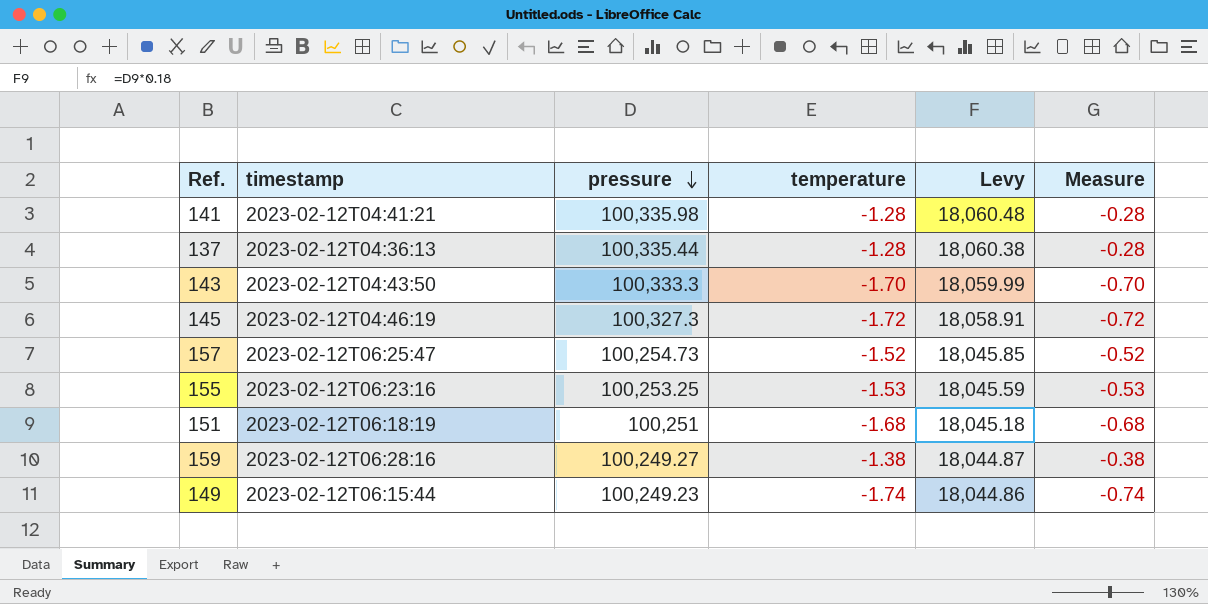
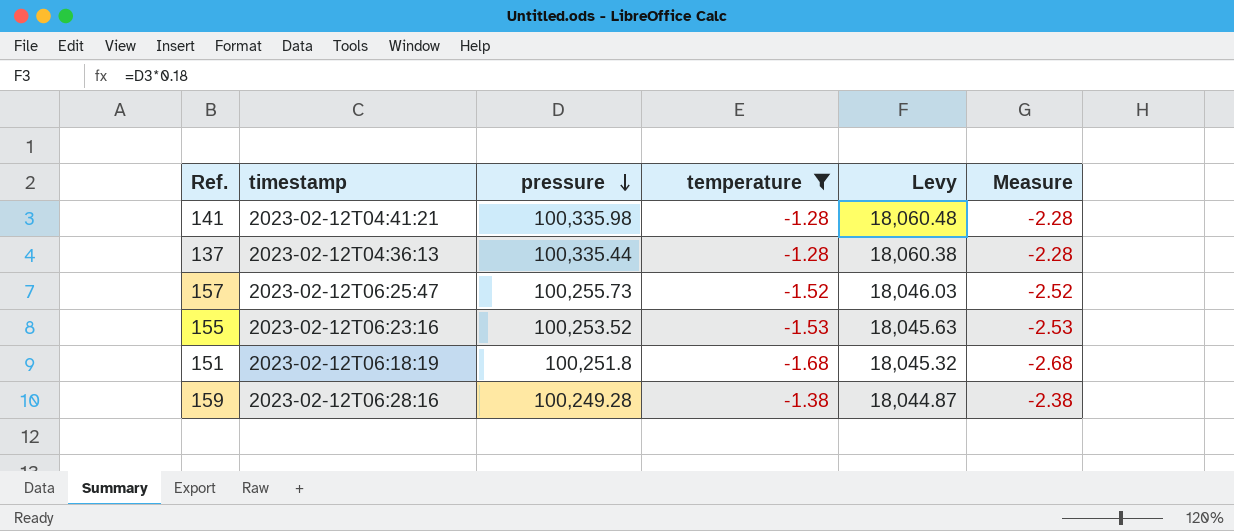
filter: none -> temperature >= -1.68
column Measure | formula: [temperature] + 1 -> [temperature] - 1
157 | pressure: 100,254.73 -> 100,255.73
157 | Levy: 18,045.85 -> 18,046.03
155 | pressure: 100,253.25 -> 100,253.52
155 | Levy: 18,045.59 -> 18,045.63
151 | pressure: 100,251 -> 100,251.8
151 | Levy: 18,045.18 -> 18,045.32
159 | pressure: 100,249.27 -> 100,249.28

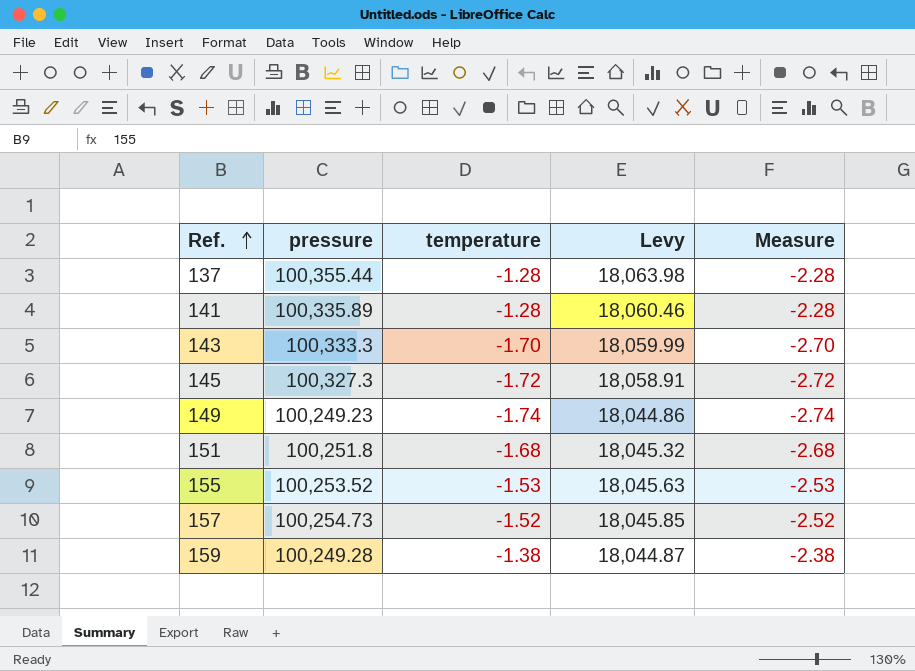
filter: temperature >= -1.68 -> none
row order: pressure descending -> Ref. ascending
column timestamp | position: 2 -> none
137 | pressure: 100,335.44 -> 100,355.44
137 | Levy: 18,060.38 -> 18,063.98
141 | pressure: 100,335.98 -> 100,335.89
141 | Levy: 18,060.48 -> 18,060.46
157 | pressure: 100,255.73 -> 100,254.73
157 | Levy: 18,046.03 -> 18,045.85

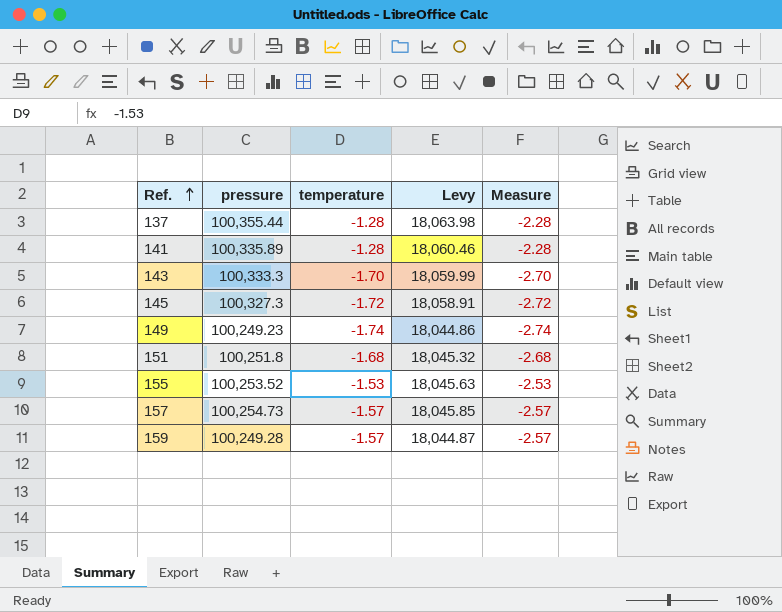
157 | temperature: -1.52 -> -1.57
157 | Measure: -2.52 -> -2.57
159 | temperature: -1.38 -> -1.57
159 | Measure: -2.38 -> -2.57

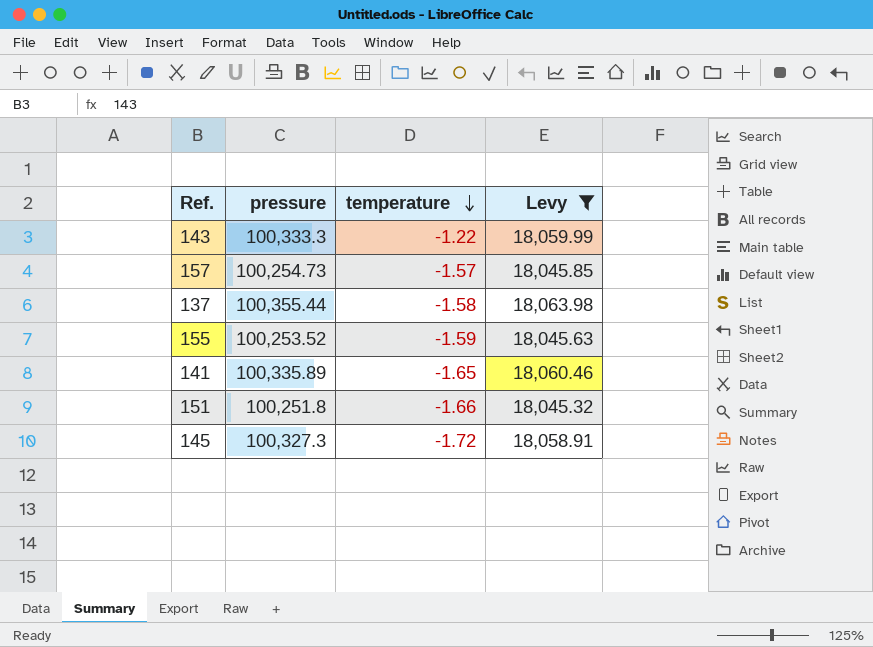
filter: none -> Levy >= 18,045.32
row order: Ref. ascending -> temperature descending
column Measure | formula: [temperature] - 1 -> none
143 | temperature: -1.70 -> -1.22
137 | temperature: -1.28 -> -1.58
155 | temperature: -1.53 -> -1.59
141 | temperature: -1.28 -> -1.65
151 | temperature: -1.68 -> -1.66

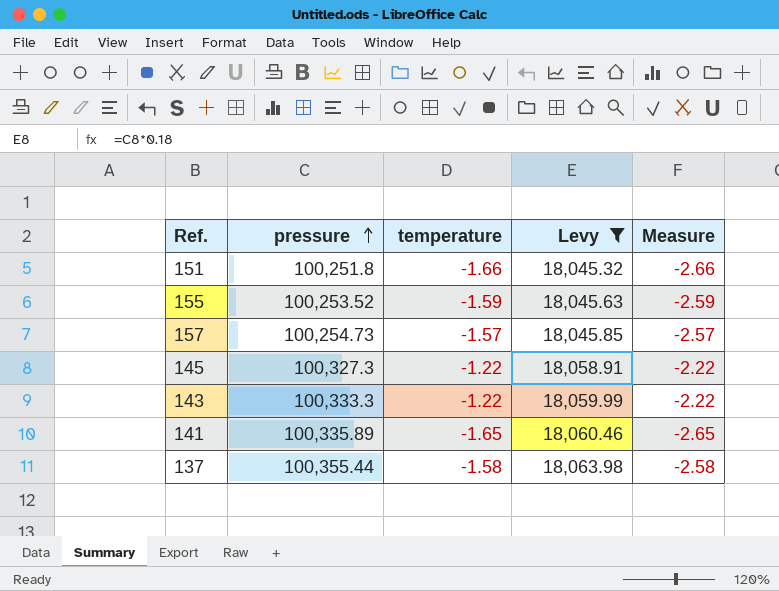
row order: temperature descending -> pressure ascending
column Measure | formula: none -> [temperature] - 1
145 | temperature: -1.72 -> -1.22

